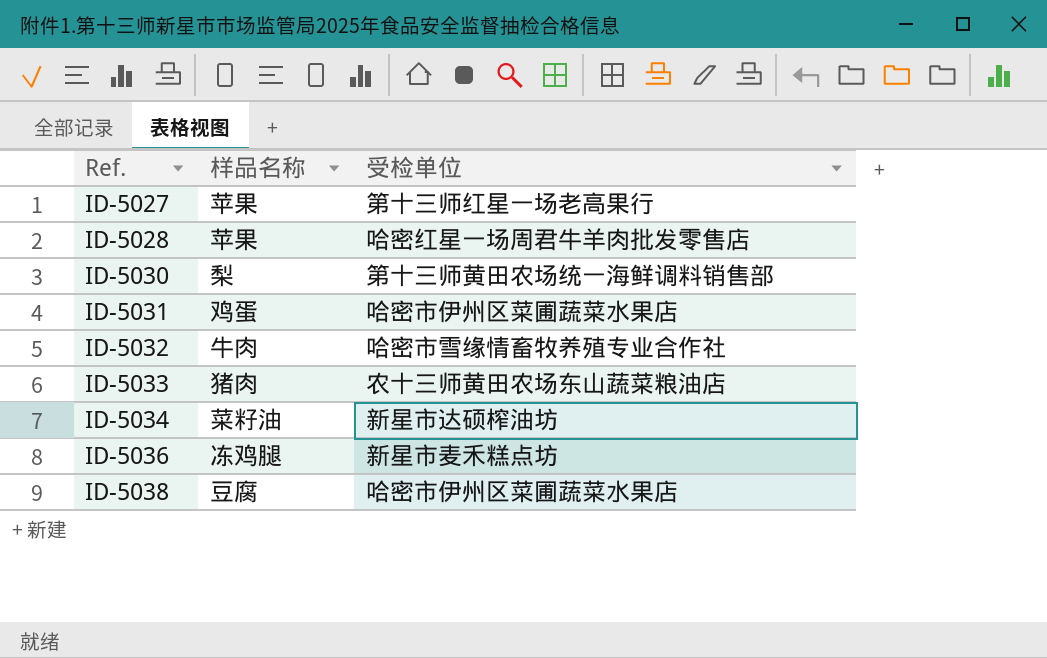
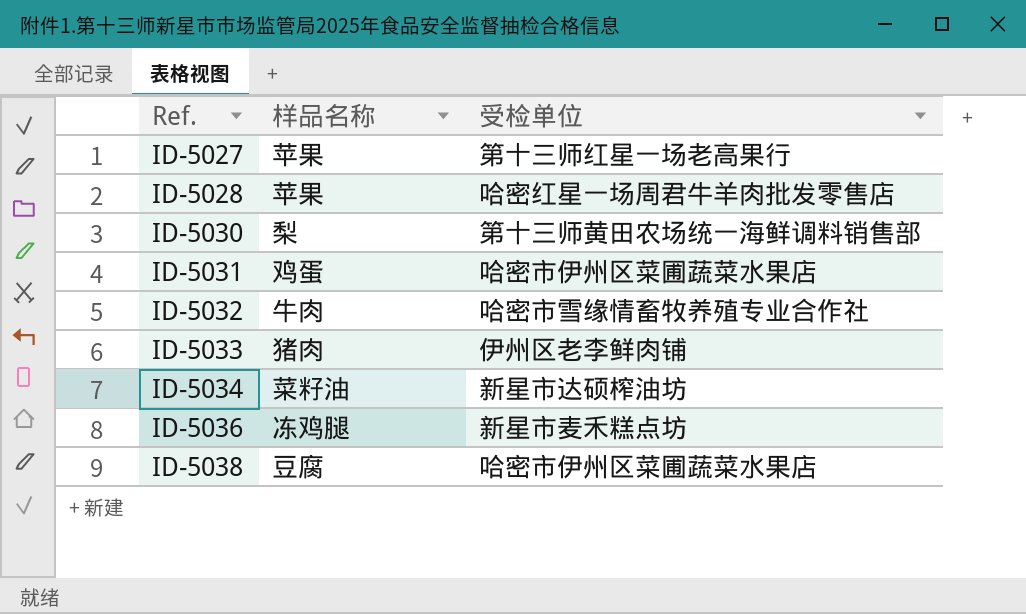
ID-5033 | 受检单位: 农十三师黄田农场东山蔬菜粮油店 -> 伊州区老李鲜肉铺

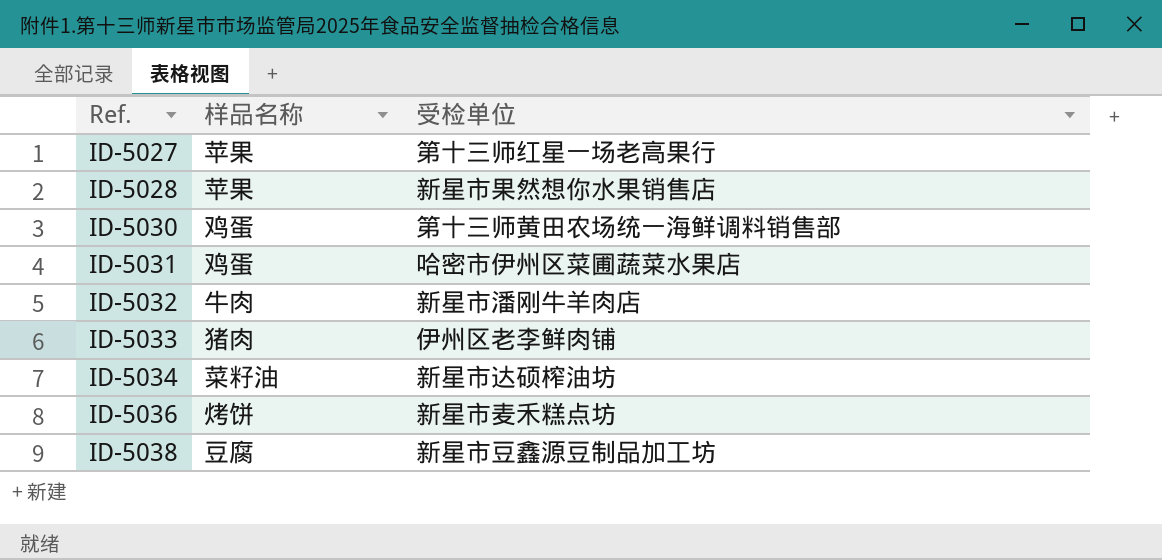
ID-5028 | 受检单位: 哈密红星一场周君牛羊肉批发零售店 -> 新星市果然想你水果销售店
ID-5030 | 样品名称: 梨 -> 鸡蛋
ID-5032 | 受检单位: 哈密市雪缘情畜牧养殖专业合作社 -> 新星市潘刚牛羊肉店
ID-5036 | 样品名称: 冻鸡腿 -> 烤饼
ID-5038 | 受检单位: 哈密市伊州区菜圃蔬菜水果店 -> 新星市豆鑫源豆制品加工坊

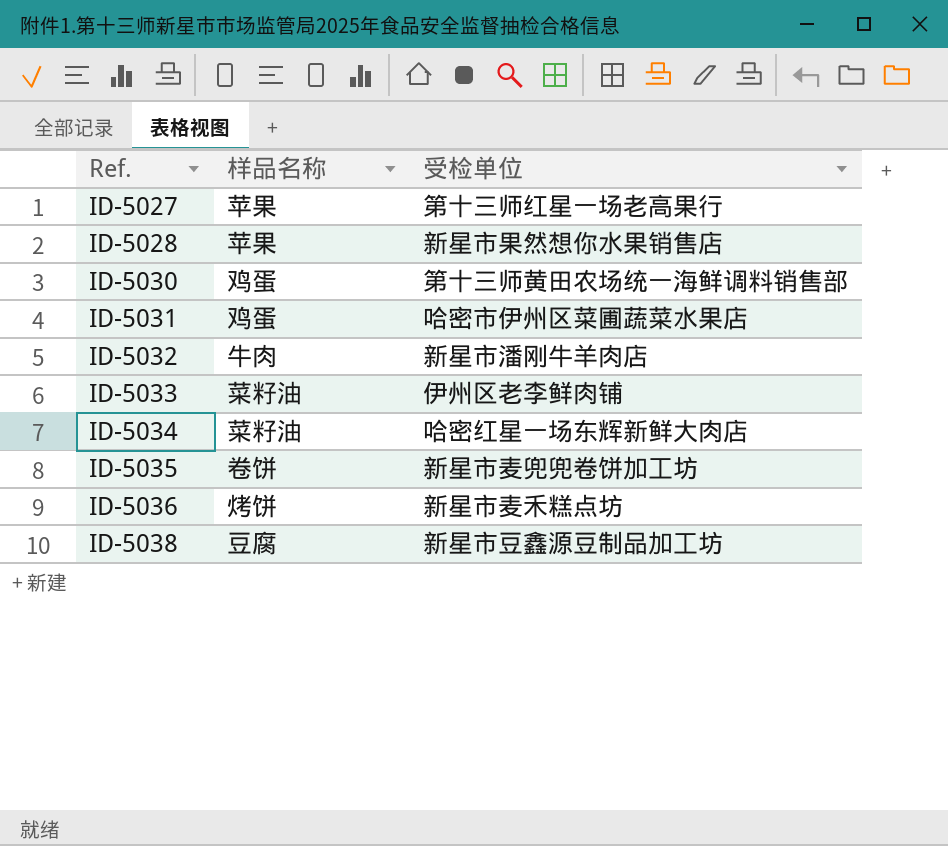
ID-5033 | 样品名称: 猪肉 -> 菜籽油
ID-5034 | 受检单位: 新星市达硕榨油坊 -> 哈密红星一场东辉新鲜大肉店
row ID-5035: none -> 卷饼 | 新星市麦兜兜卷饼加工坊

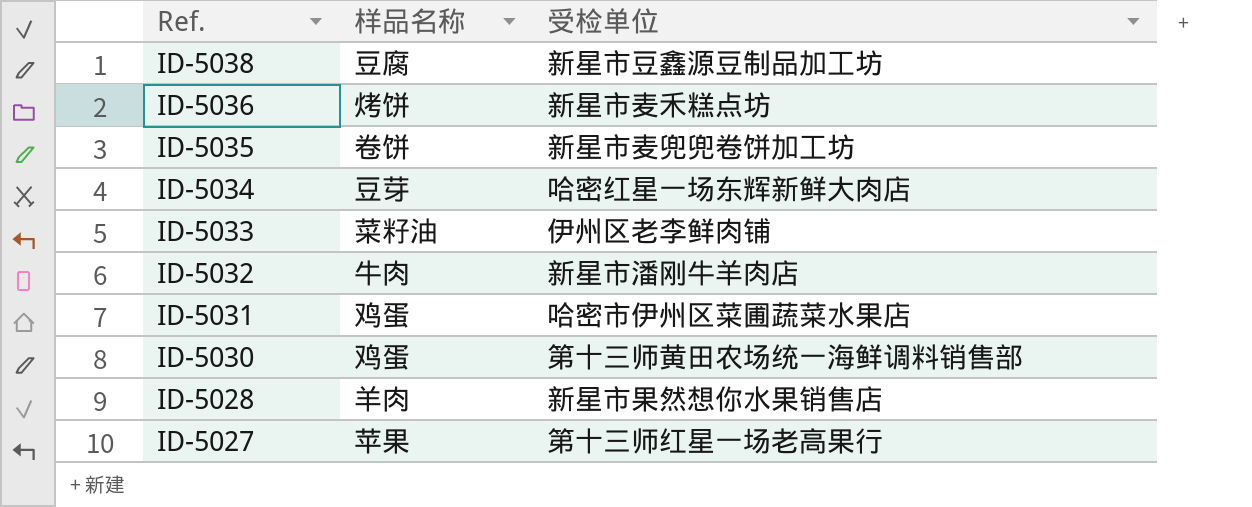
row order: Ref. ascending -> Ref. descending
ID-5034 | 样品名称: 菜籽油 -> 豆芽
ID-5028 | 样品名称: 苹果 -> 羊肉

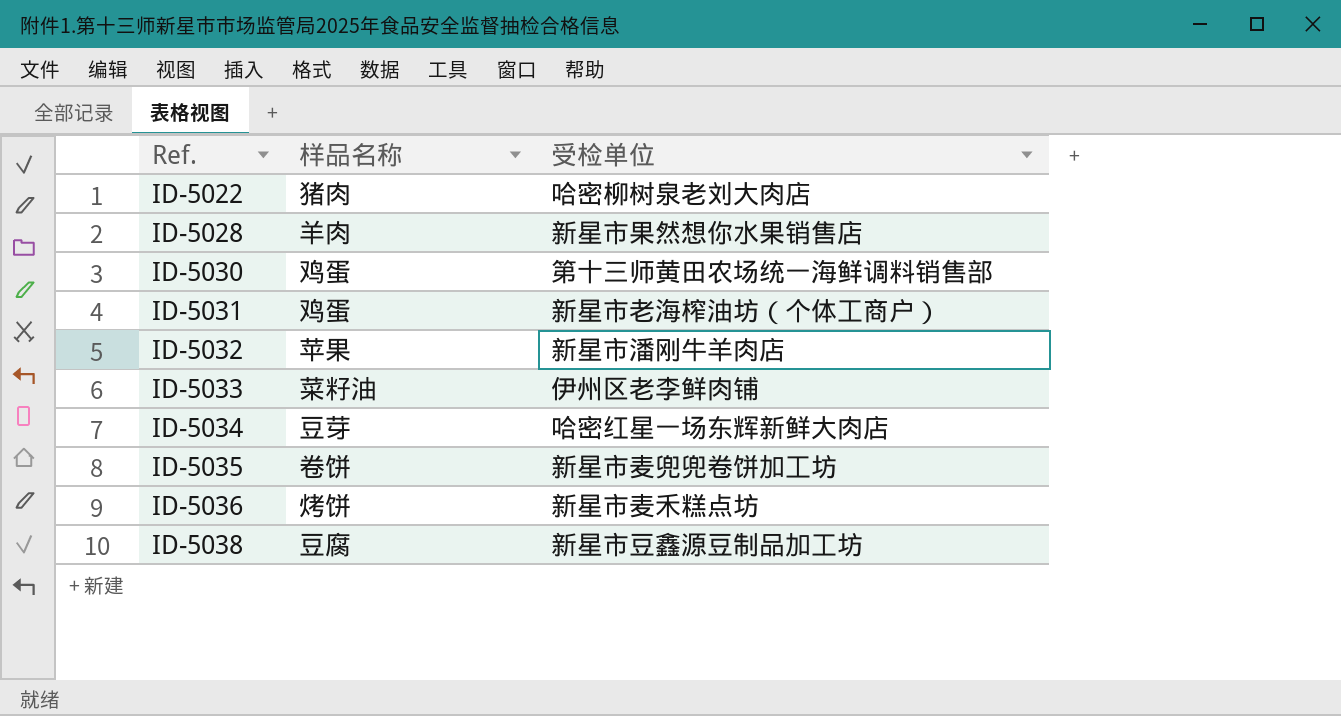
row order: Ref. descending -> Ref. ascending
row ID-5027: 苹果 | 第十三师红星一场老高果行 -> none
row ID-5022: none -> 猪肉 | 哈密柳树泉老刘大肉店
ID-5031 | 受检单位: 哈密市伊州区菜圃蔬菜水果店 -> 新星市老海榨油坊（个体工商户）
ID-5032 | 样品名称: 牛肉 -> 苹果

